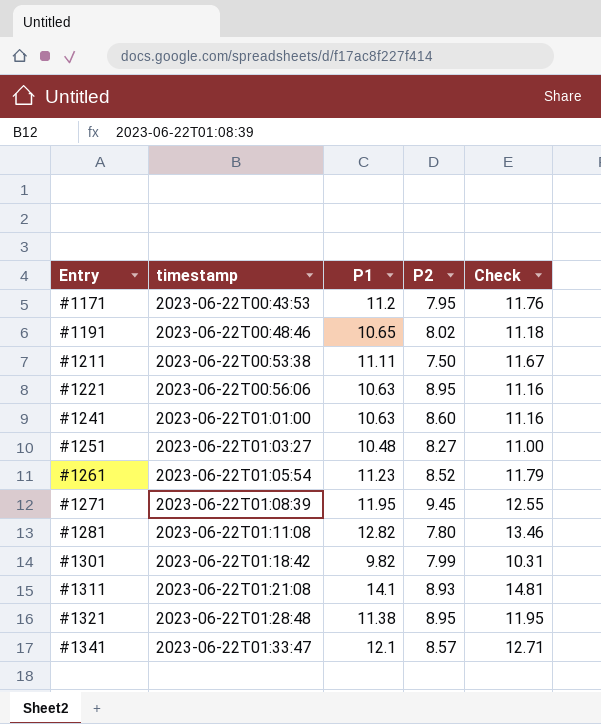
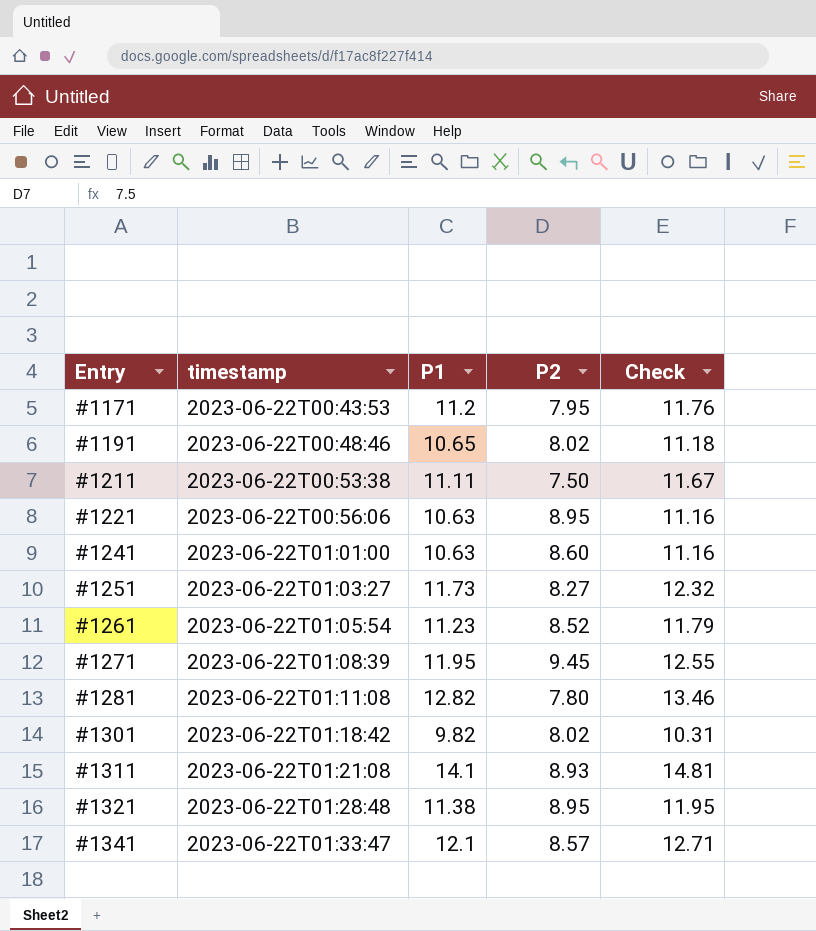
#1251 | P1: 10.48 -> 11.73
#1251 | Check: 11.00 -> 12.32
#1301 | P2: 7.99 -> 8.02

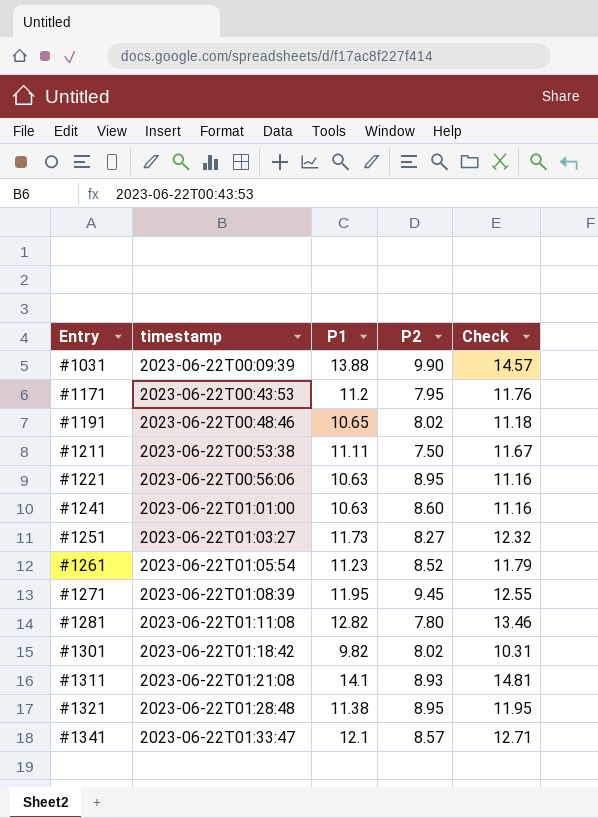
row #1031: none -> 2023-06-22T00:09:39 | 13.88 | 9.90 | 14.57

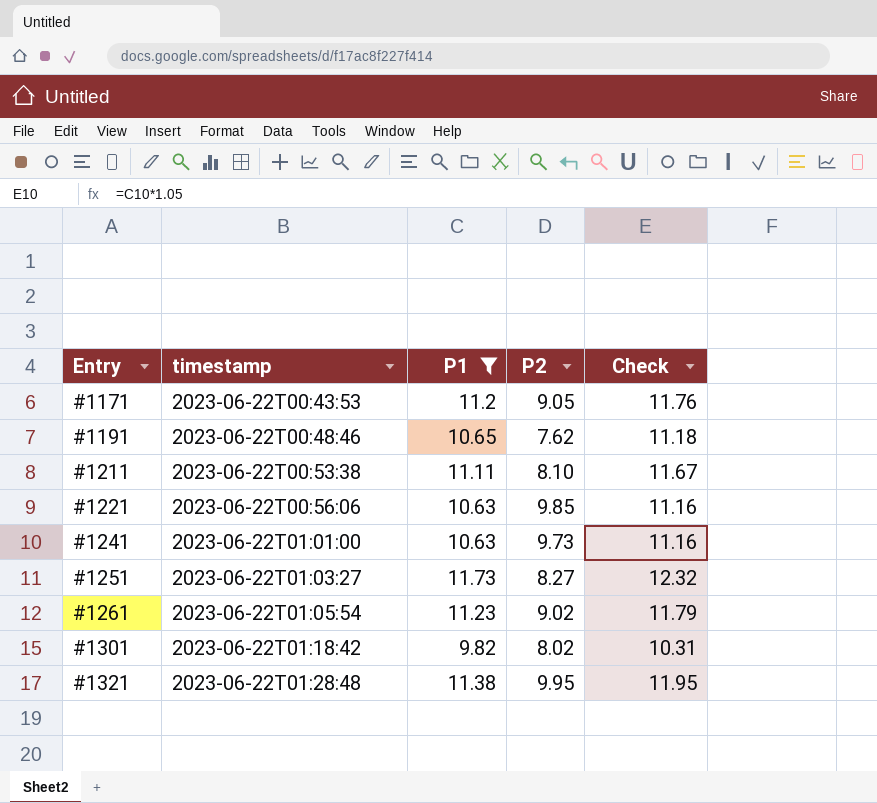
filter: none -> P1 <= 11.73
#1171 | P2: 7.95 -> 9.05
#1191 | P2: 8.02 -> 7.62
#1211 | P2: 7.50 -> 8.10
#1221 | P2: 8.95 -> 9.85
#1241 | P2: 8.60 -> 9.73
#1261 | P2: 8.52 -> 9.02
#1321 | P2: 8.95 -> 9.95

